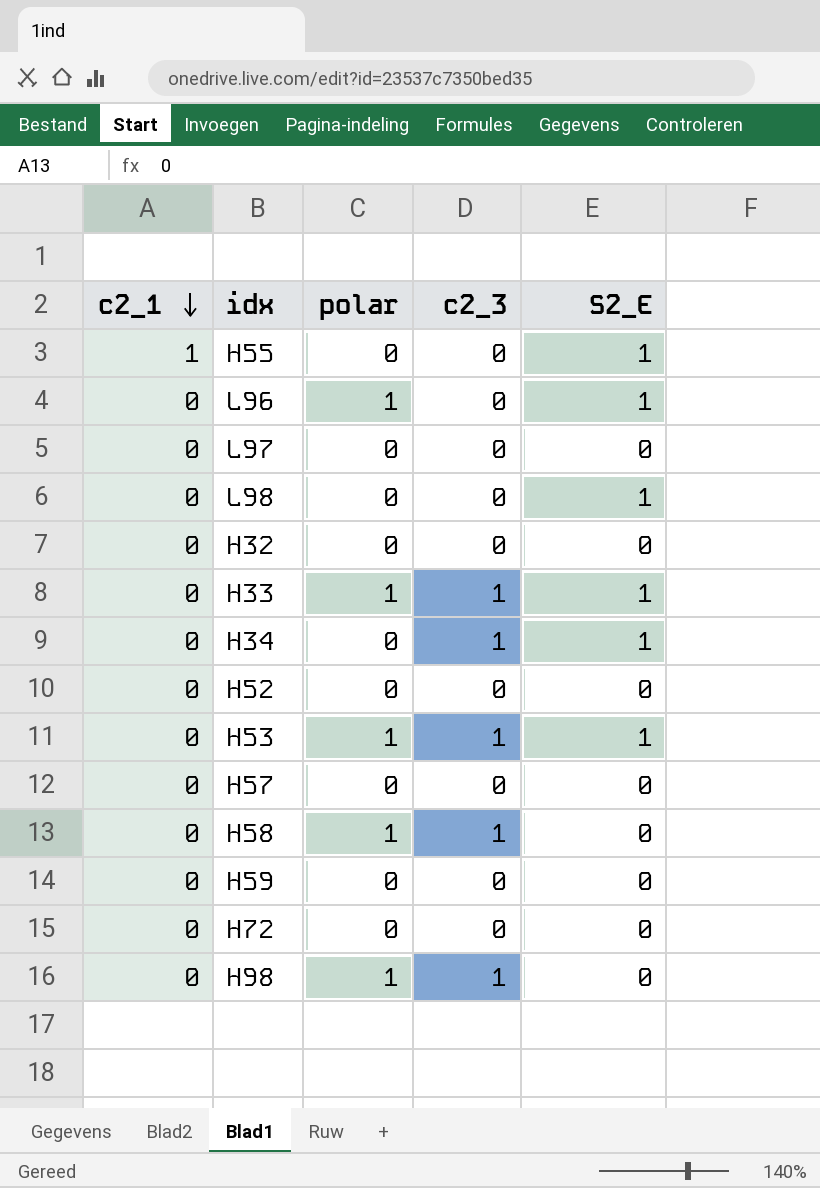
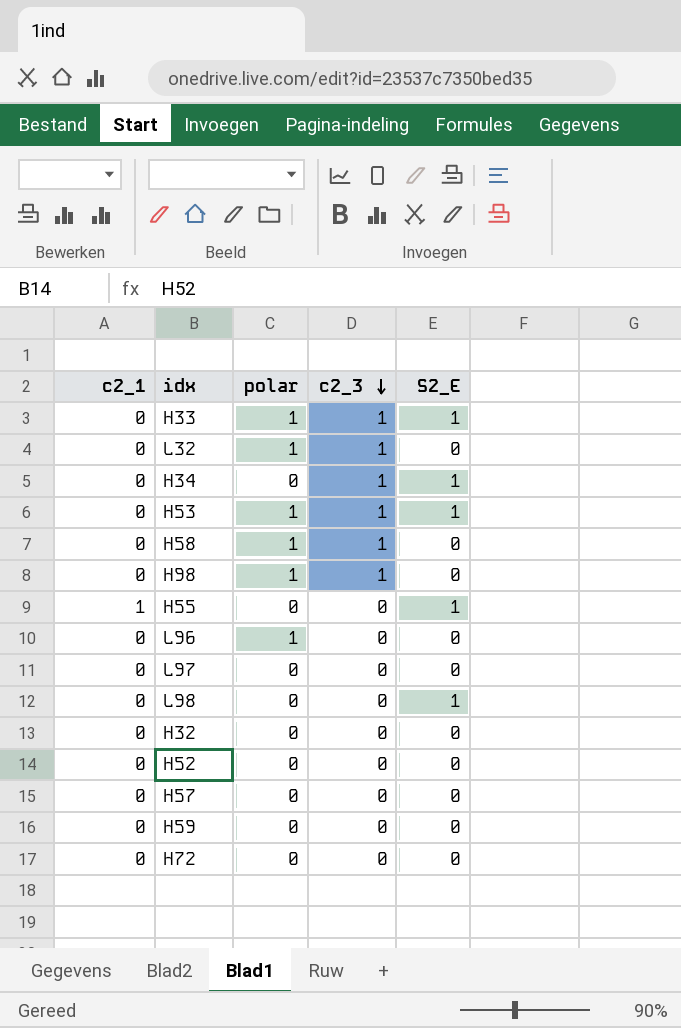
row order: c2_1 descending -> c2_3 descending
row L32: none -> 0 | 1 | 1 | 0
L96 | S2_E: 1 -> 0

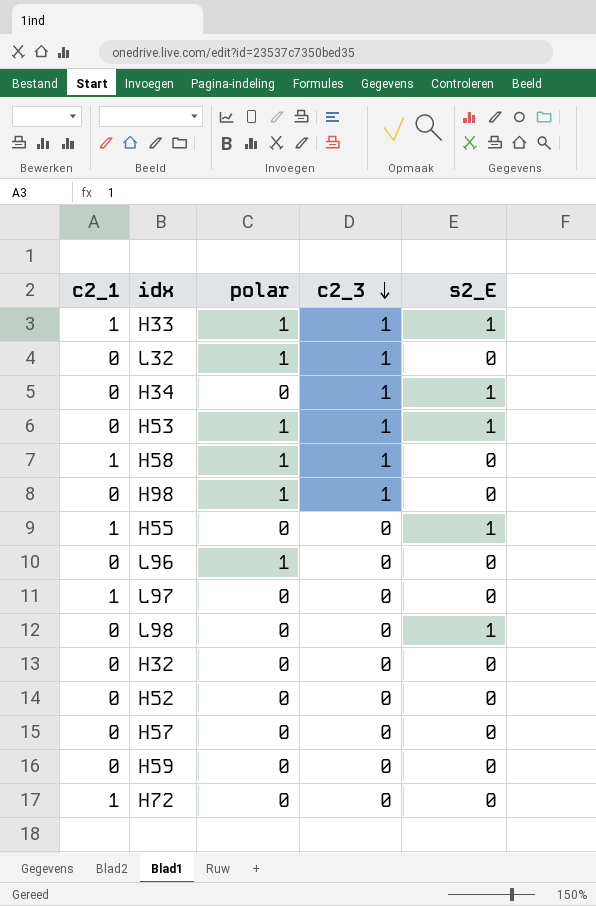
column name: S2_E -> s2_E
H33 | c2_1: 0 -> 1
H58 | c2_1: 0 -> 1
L97 | c2_1: 0 -> 1
H72 | c2_1: 0 -> 1

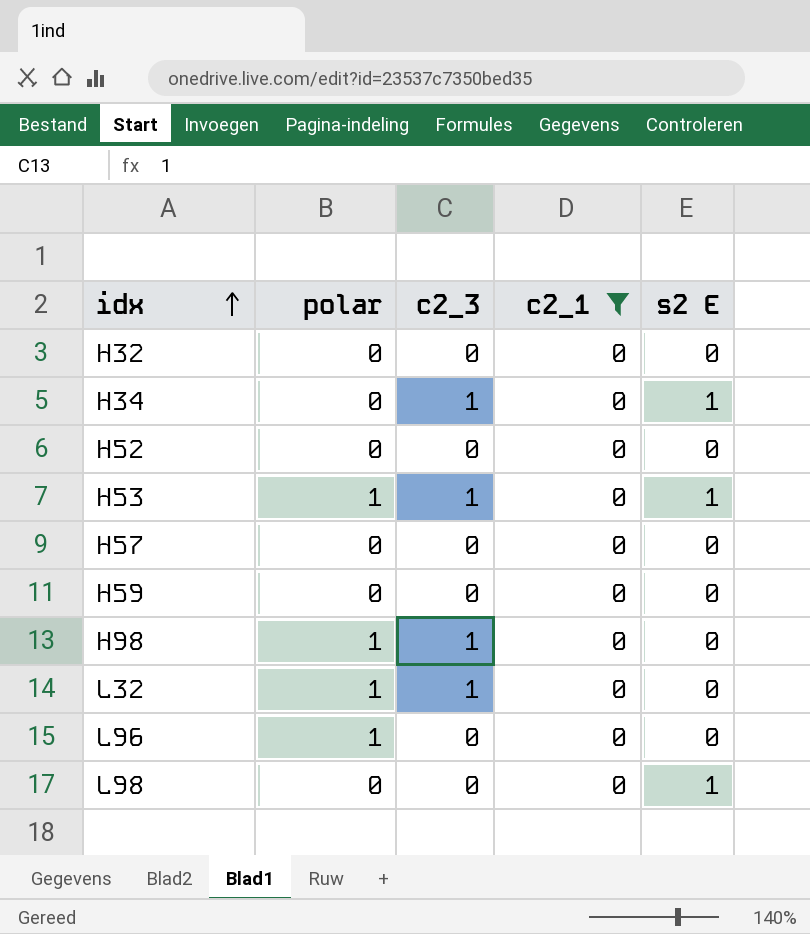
filter: none -> c2_1 = 0
row order: c2_3 descending -> idx ascending
column c2_1 | position: 1 -> 4
column name: s2_E -> s2 E

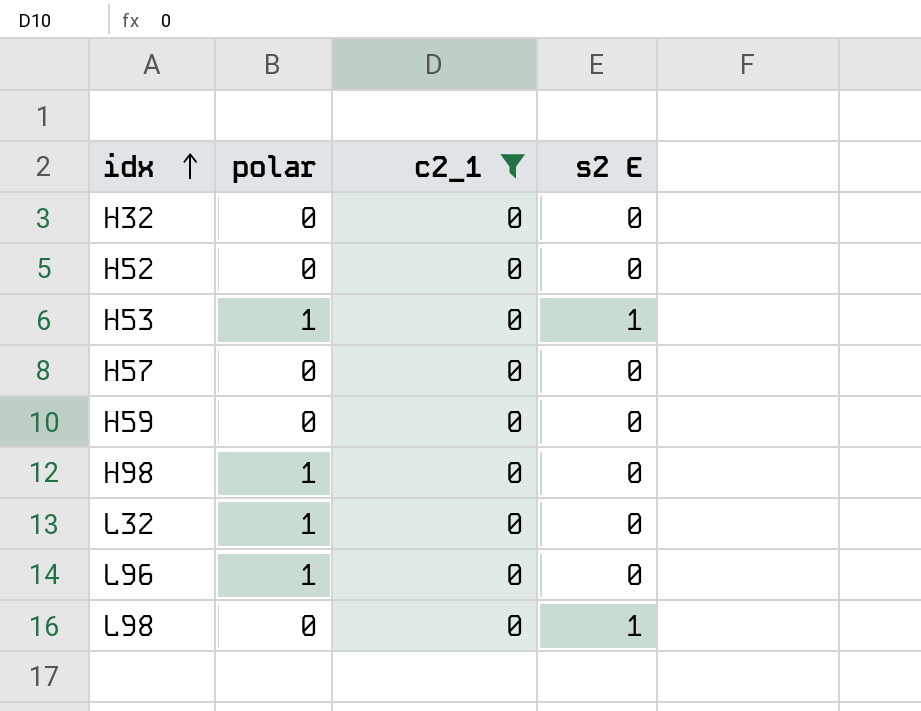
column c2_3 | position: 3 -> none
row H34: 0 | 1 | 0 | 1 -> none

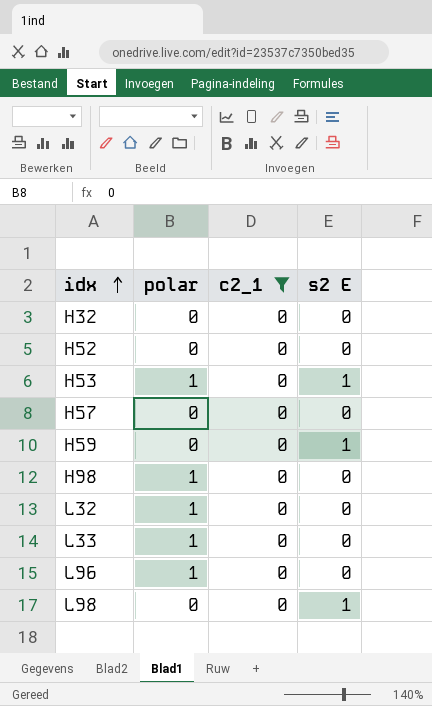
H59 | s2 E: 0 -> 1
row L33: none -> 1 | 0 | 0

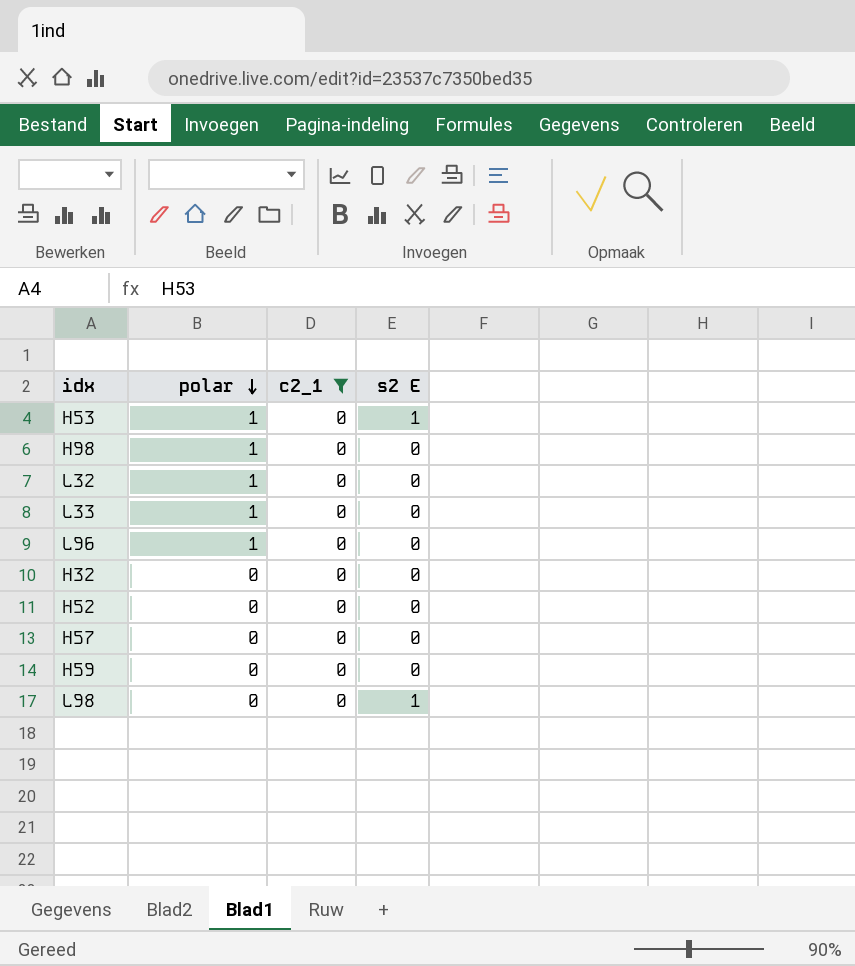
row order: idx ascending -> polar descending
H59 | s2 E: 1 -> 0

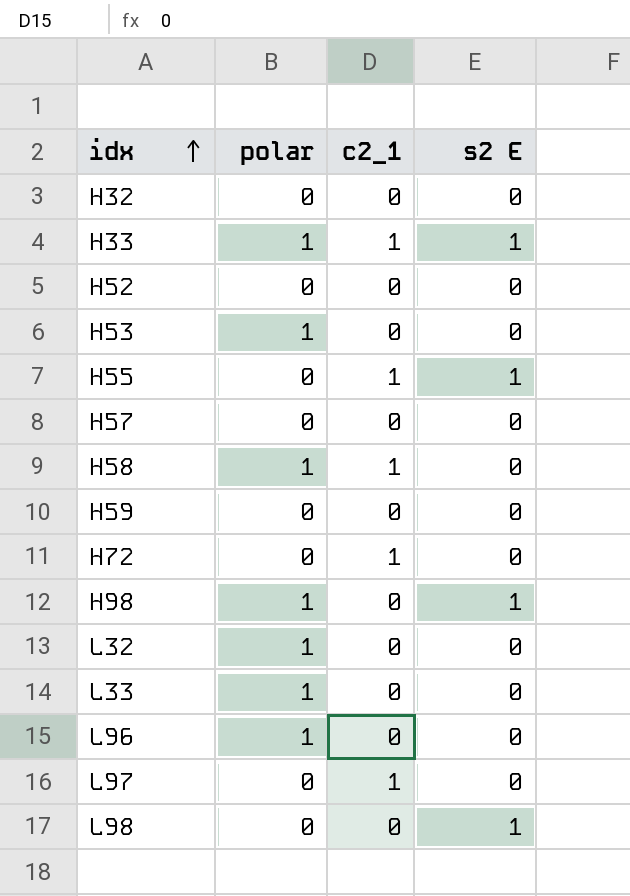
filter: c2_1 = 0 -> none
row order: polar descending -> idx ascending
H53 | s2 E: 1 -> 0
H98 | s2 E: 0 -> 1

